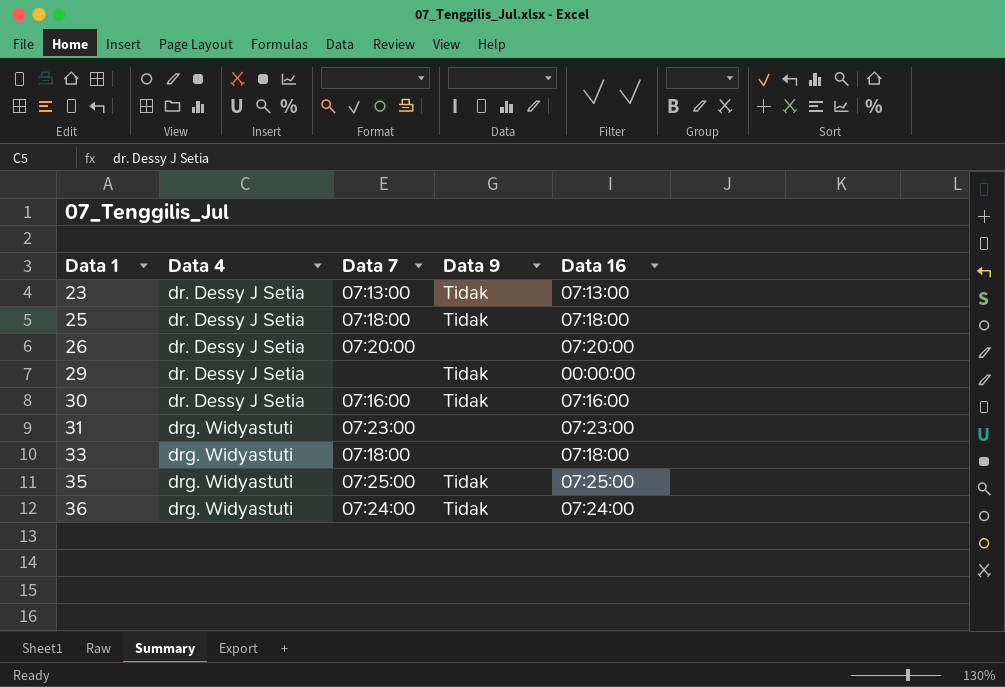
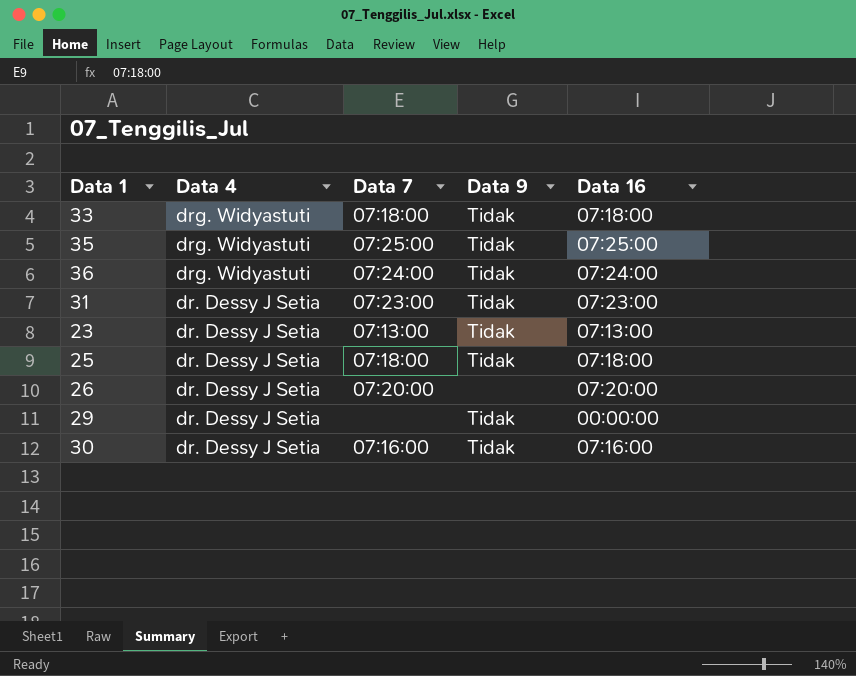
row order: Data 1 ascending -> Data 4 descending
33 | Data 9: none -> Tidak
31 | Data 4: drg. Widyastuti -> dr. Dessy J Setia
31 | Data 9: none -> Tidak

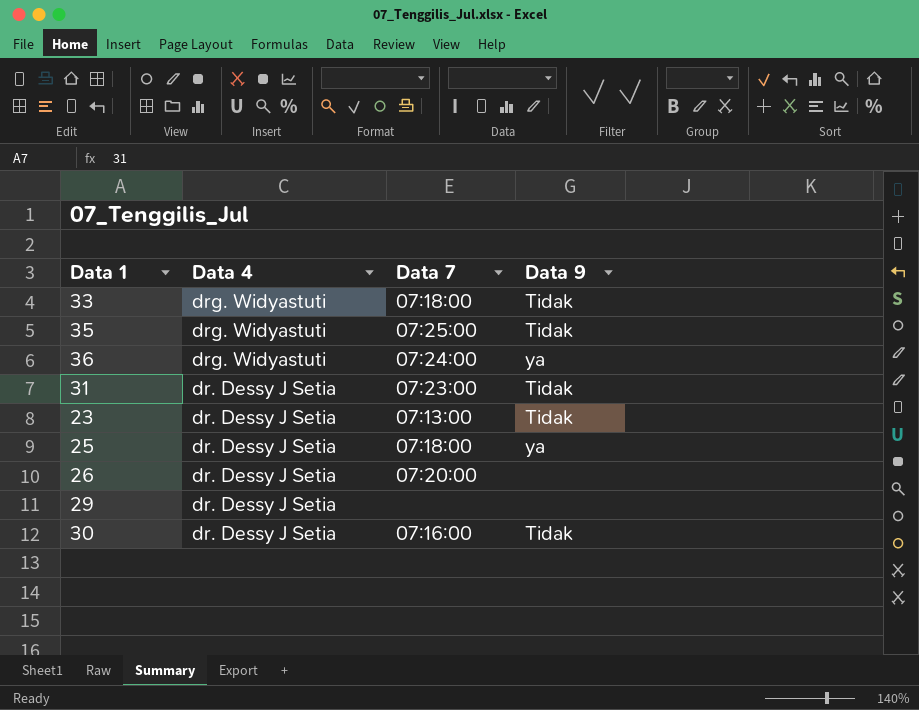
column Data 16 | position: 5 -> none
36 | Data 9: Tidak -> ya
25 | Data 9: Tidak -> ya
29 | Data 9: Tidak -> none

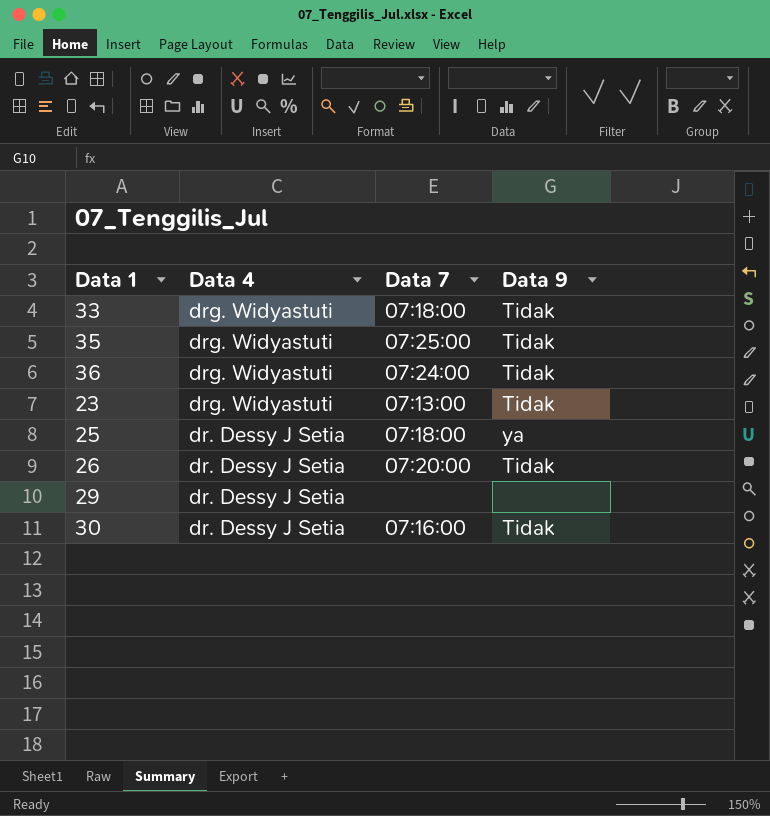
row 31: dr. Dessy J Setia | 07:23:00 | Tidak -> none
36 | Data 9: ya -> Tidak
23 | Data 4: dr. Dessy J Setia -> drg. Widyastuti
26 | Data 9: none -> Tidak

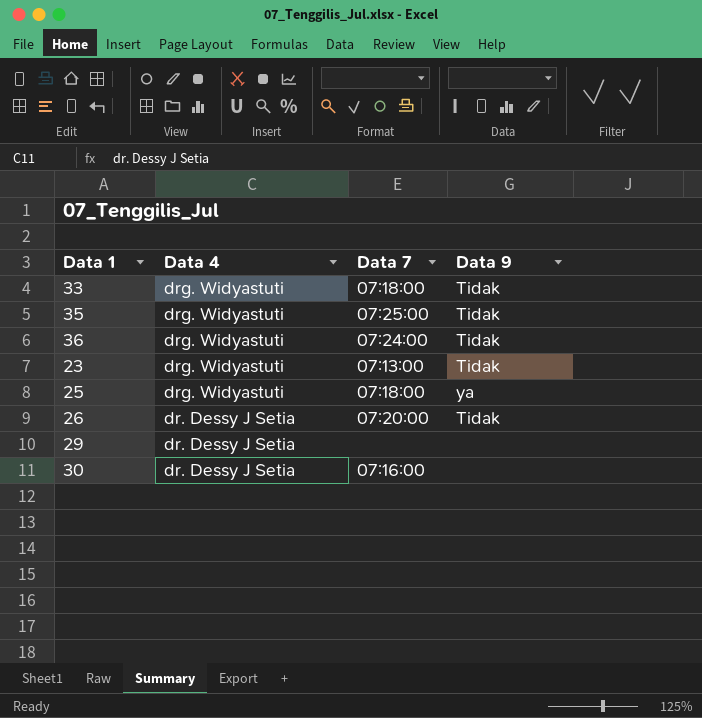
25 | Data 4: dr. Dessy J Setia -> drg. Widyastuti
30 | Data 9: Tidak -> none

